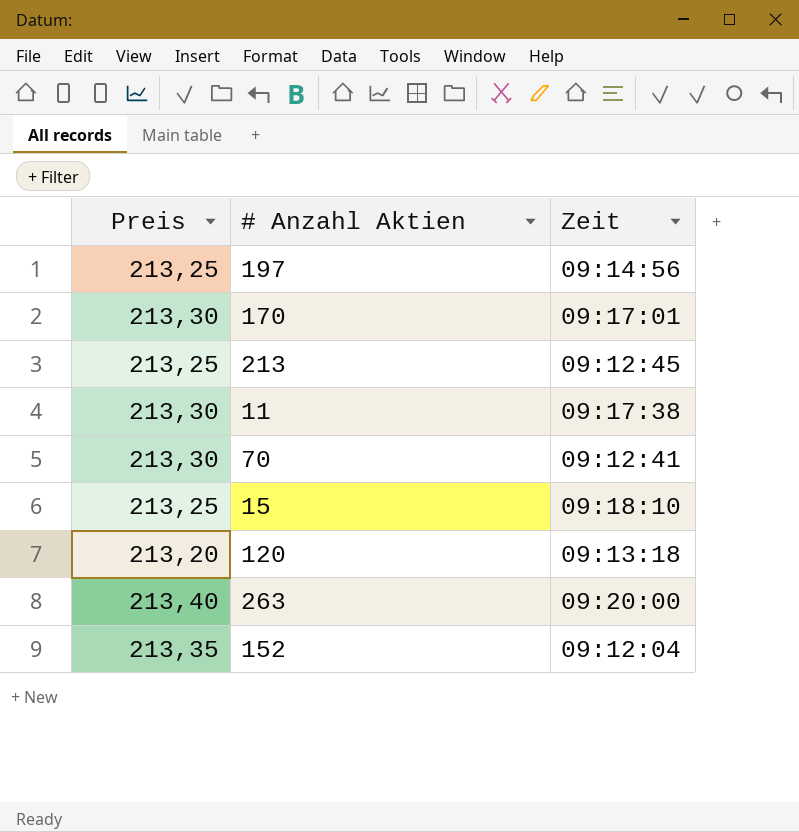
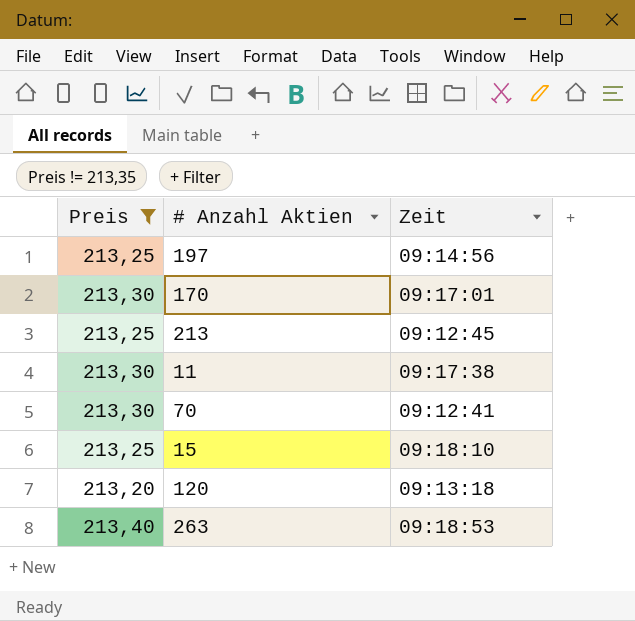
filter: none -> Preis != 213,35
263 | Zeit: 09:20:00 -> 09:18:53

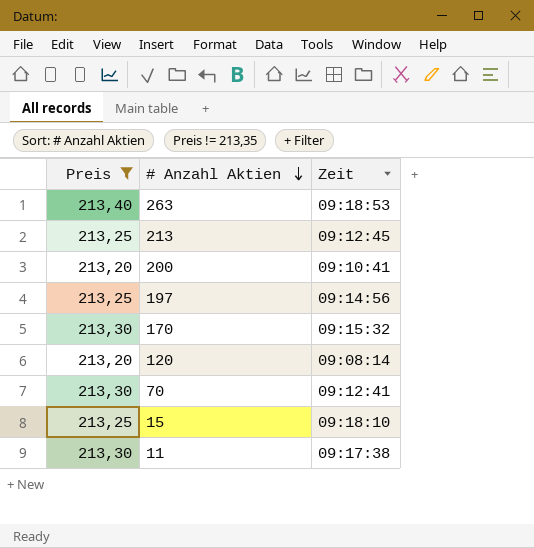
row order: none -> # Anzahl Aktien descending
row 200: none -> 213,20 | 09:10:41
170 | Zeit: 09:17:01 -> 09:15:32
120 | Zeit: 09:13:18 -> 09:08:14

